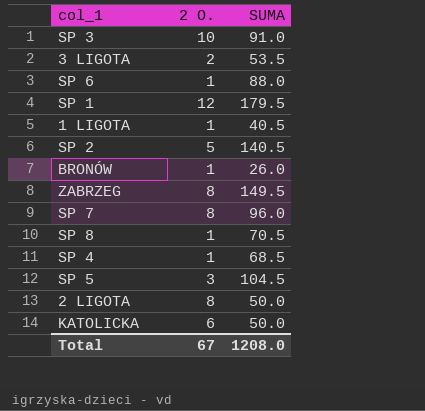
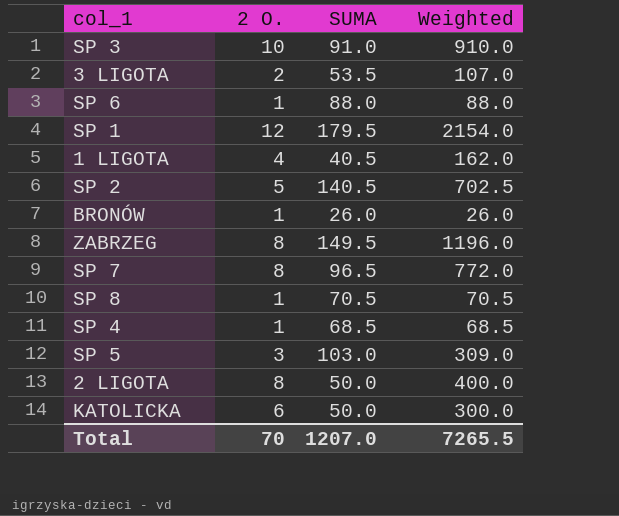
column Weighted | formula: none -> [2 O.] * [SUMA]
1 LIGOTA | 2 O.: 1 -> 4
SP 7 | SUMA: 96.0 -> 96.5
SP 5 | SUMA: 104.5 -> 103.0
Total | 2 O.: 67 -> 70
Total | SUMA: 1208.0 -> 1207.0

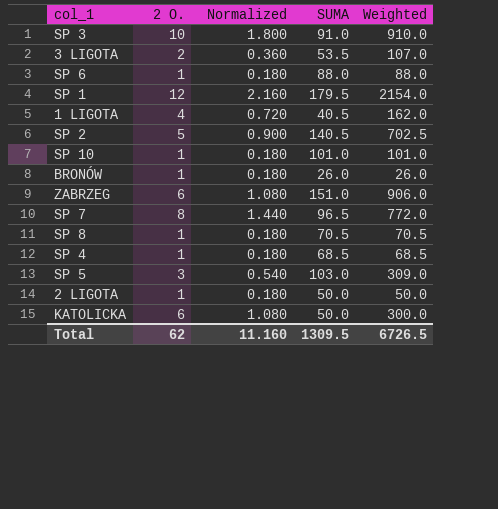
column Normalized | formula: none -> [2 O.] * 0.18
row SP 10: none -> 1 | 0.180 | 101.0 | 101.0
ZABRZEG | 2 O.: 8 -> 6
ZABRZEG | SUMA: 149.5 -> 151.0
ZABRZEG | Weighted: 1196.0 -> 906.0
2 LIGOTA | 2 O.: 8 -> 1
2 LIGOTA | Weighted: 400.0 -> 50.0
Total | 2 O.: 70 -> 62
Total | SUMA: 1207.0 -> 1309.5
Total | Weighted: 7265.5 -> 6726.5

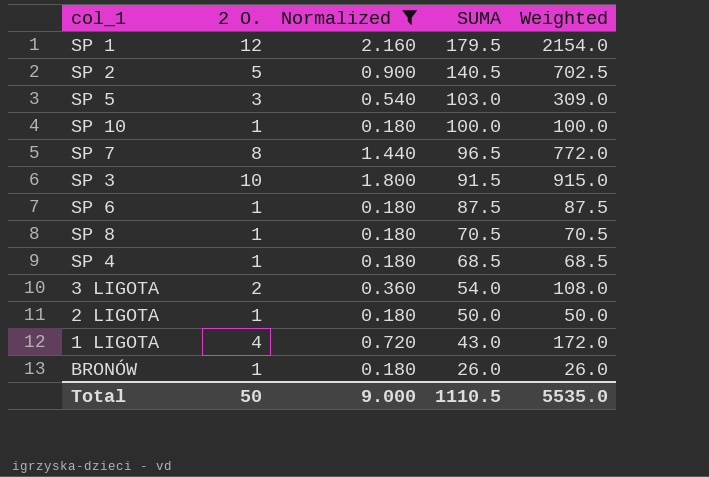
filter: none -> Normalized != 1.080
row order: none -> SUMA descending
SP 10 | SUMA: 101.0 -> 100.0
SP 10 | Weighted: 101.0 -> 100.0
SP 3 | SUMA: 91.0 -> 91.5
SP 3 | Weighted: 910.0 -> 915.0
SP 6 | SUMA: 88.0 -> 87.5
SP 6 | Weighted: 88.0 -> 87.5
3 LIGOTA | SUMA: 53.5 -> 54.0
3 LIGOTA | Weighted: 107.0 -> 108.0
1 LIGOTA | SUMA: 40.5 -> 43.0
1 LIGOTA | Weighted: 162.0 -> 172.0
Total | 2 O.: 62 -> 50
Total | Normalized: 11.160 -> 9.000
Total | SUMA: 1309.5 -> 1110.5
Total | Weighted: 6726.5 -> 5535.0

